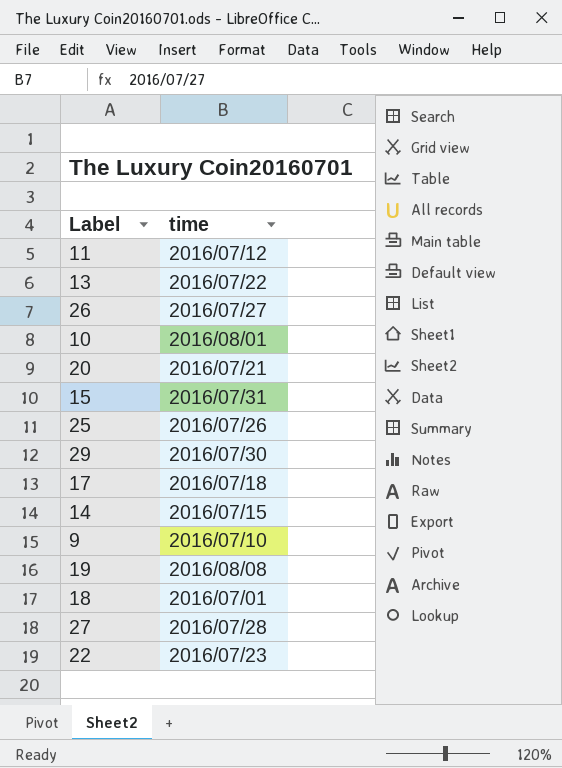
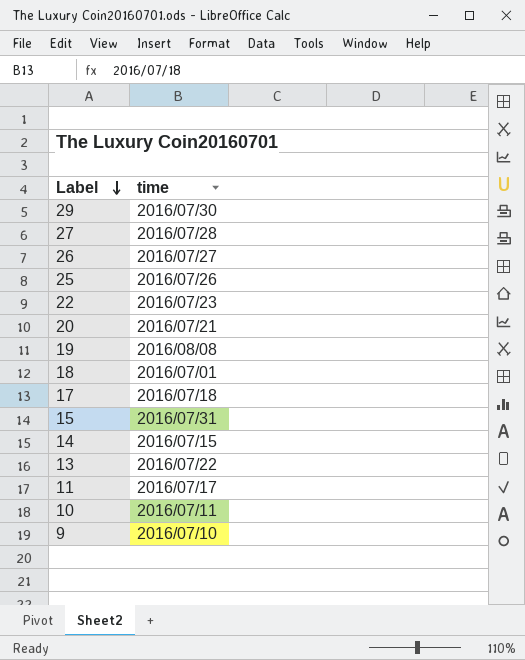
row order: none -> Label descending
11 | time: 2016/07/12 -> 2016/07/17
10 | time: 2016/08/01 -> 2016/07/11

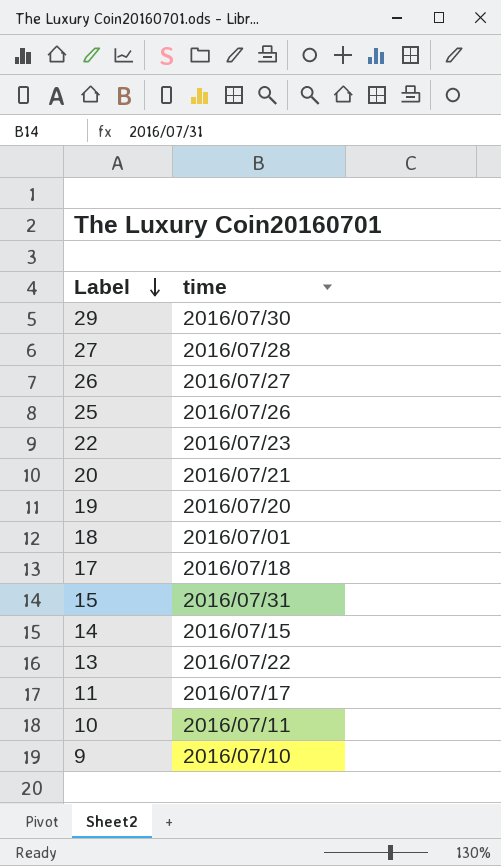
19 | time: 2016/08/08 -> 2016/07/20

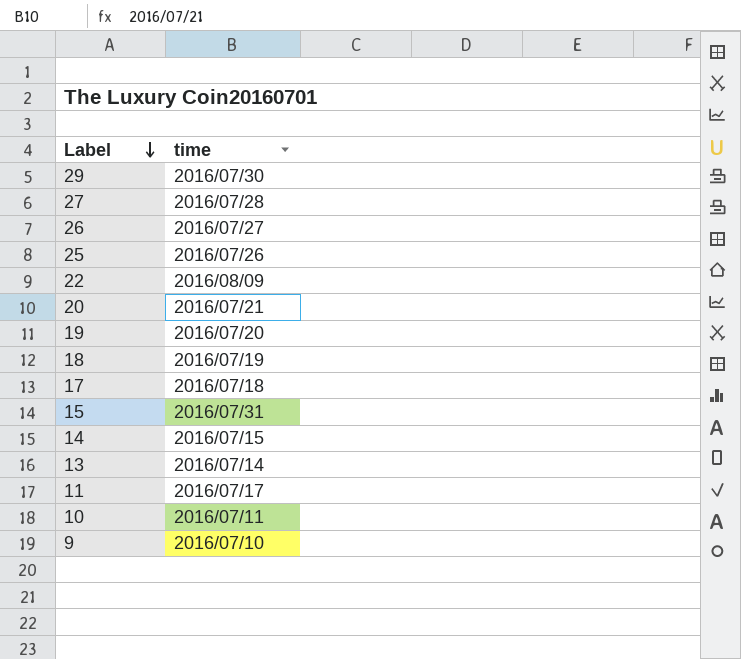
22 | time: 2016/07/23 -> 2016/08/09
18 | time: 2016/07/01 -> 2016/07/19
13 | time: 2016/07/22 -> 2016/07/14

